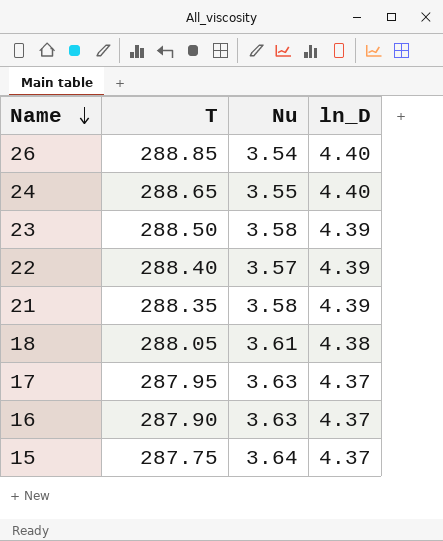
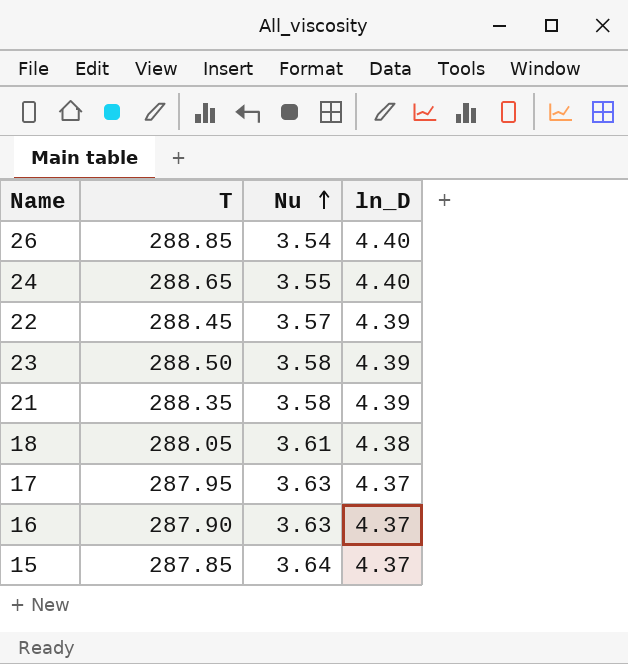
row order: Name descending -> Nu ascending
22 | T: 288.40 -> 288.45
15 | T: 287.75 -> 287.85

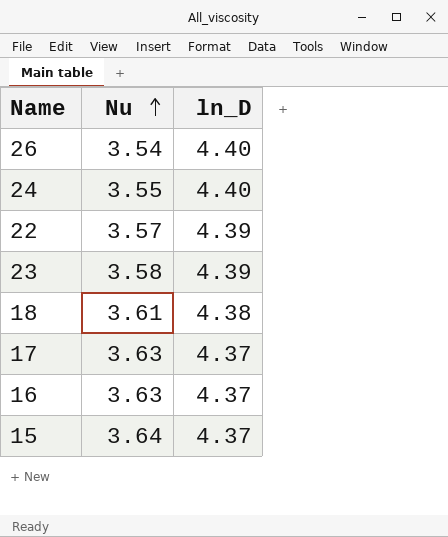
column T | position: 2 -> none
row 21: 288.35 | 3.58 | 4.39 -> none

